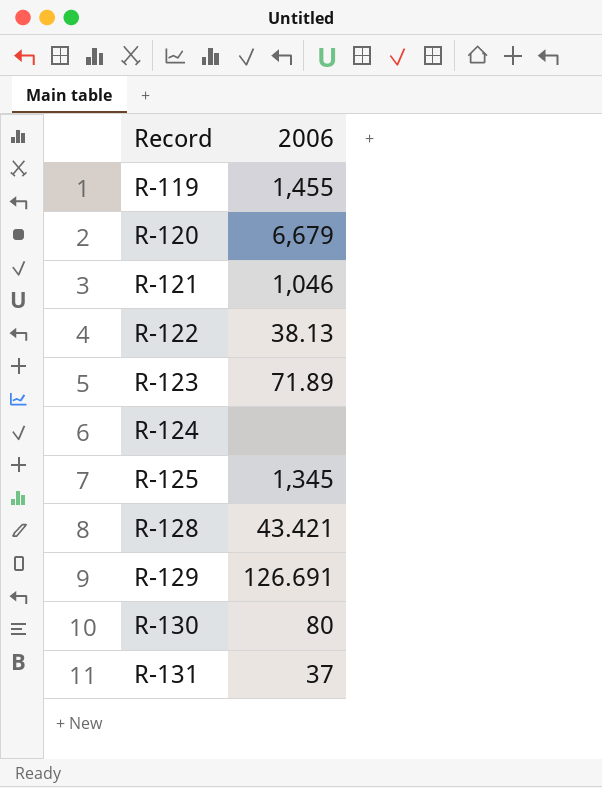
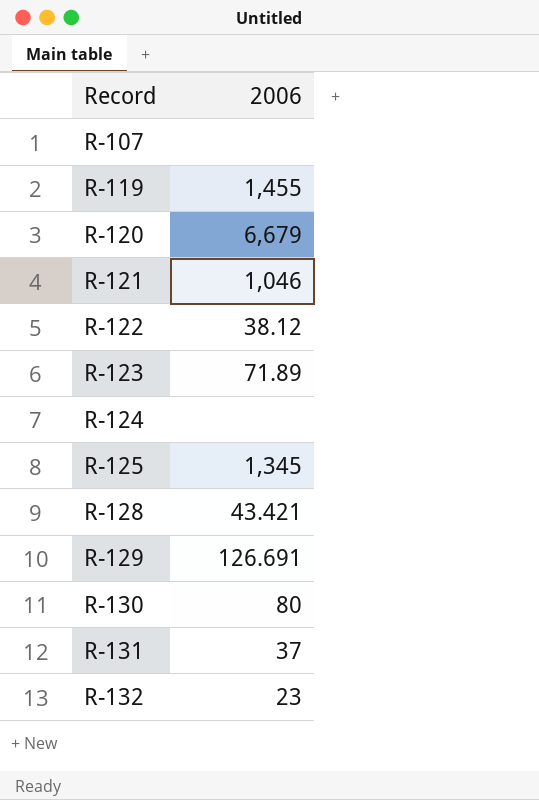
row R-107: none -> none
R-122 | 2006: 38.13 -> 38.12
row R-132: none -> 23

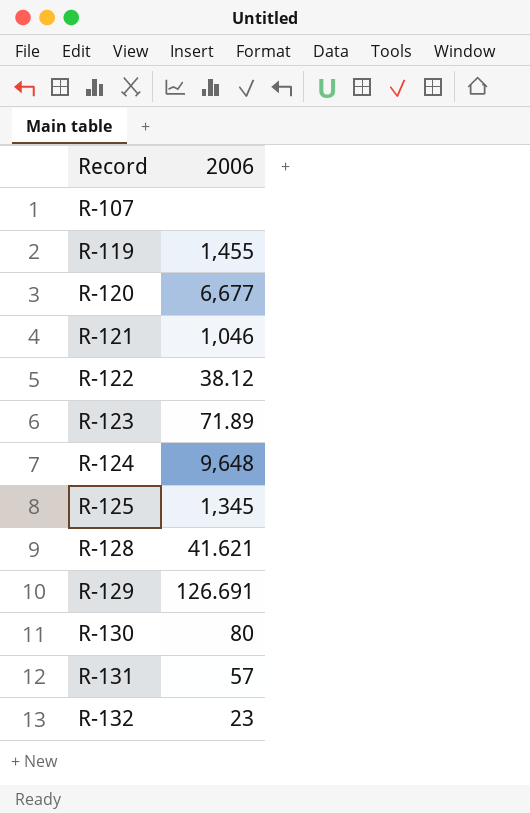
R-120 | 2006: 6,679 -> 6,677
R-124 | 2006: none -> 9,648
R-128 | 2006: 43.421 -> 41.621
R-131 | 2006: 37 -> 57

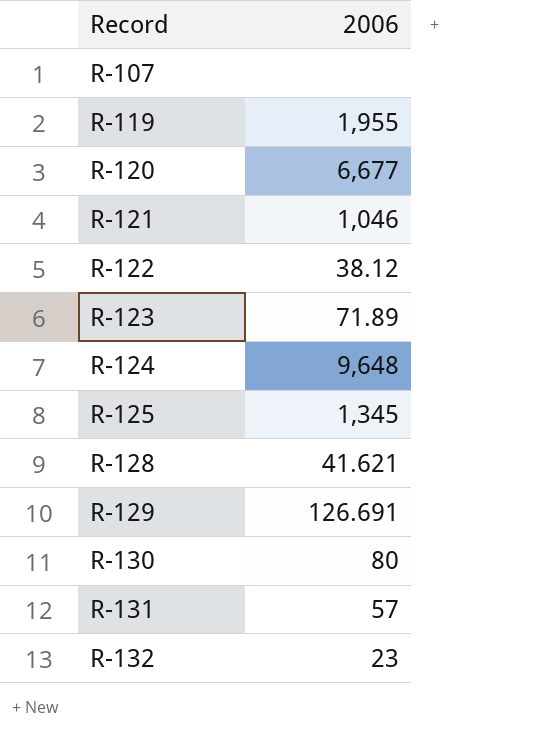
R-119 | 2006: 1,455 -> 1,955

